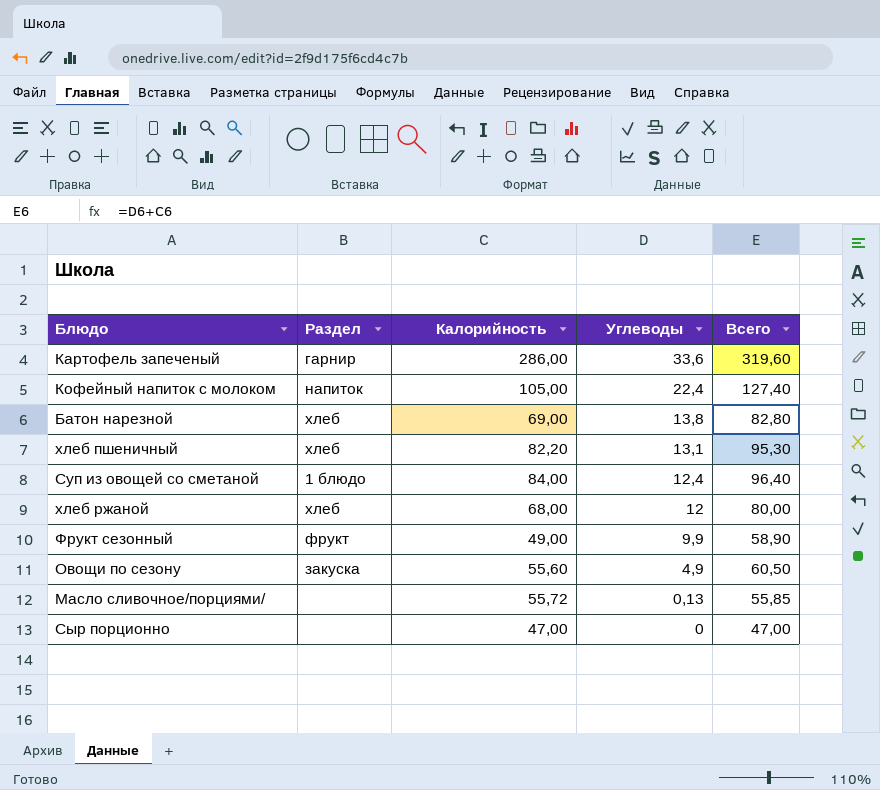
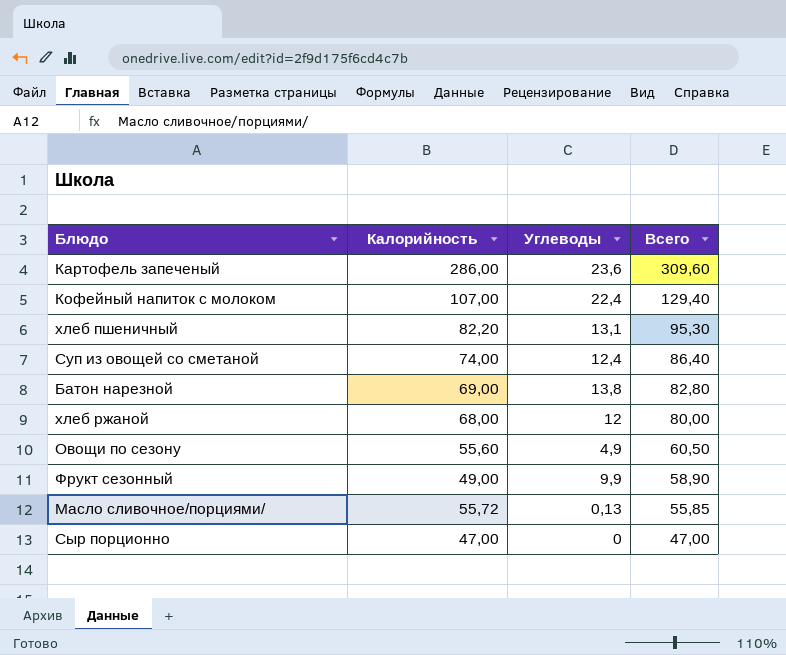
row order: Углеводы descending -> Всего descending
column Раздел | position: 2 -> none
Картофель запеченый | Углеводы: 33,6 -> 23,6
Картофель запеченый | Всего: 319,60 -> 309,60
Кофейный напиток с молоком | Калорийность: 105,00 -> 107,00
Кофейный напиток с молоком | Всего: 127,40 -> 129,40
Суп из овощей со сметаной | Калорийность: 84,00 -> 74,00
Суп из овощей со сметаной | Всего: 96,40 -> 86,40

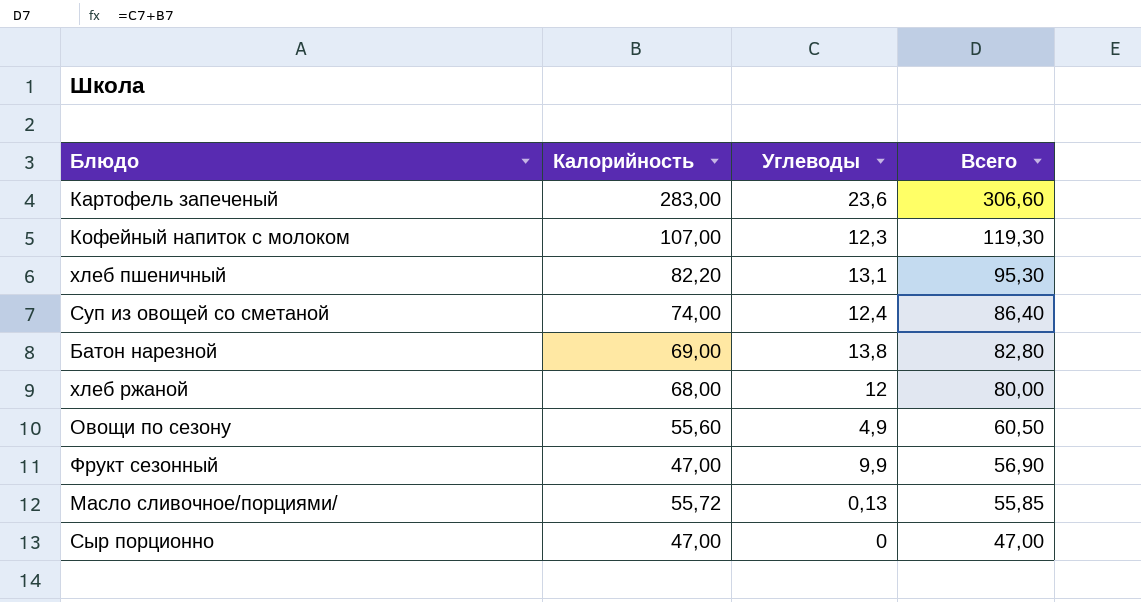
Картофель запеченый | Калорийность: 286,00 -> 283,00
Картофель запеченый | Всего: 309,60 -> 306,60
Кофейный напиток с молоком | Углеводы: 22,4 -> 12,3
Кофейный напиток с молоком | Всего: 129,40 -> 119,30
Фрукт сезонный | Калорийность: 49,00 -> 47,00
Фрукт сезонный | Всего: 58,90 -> 56,90

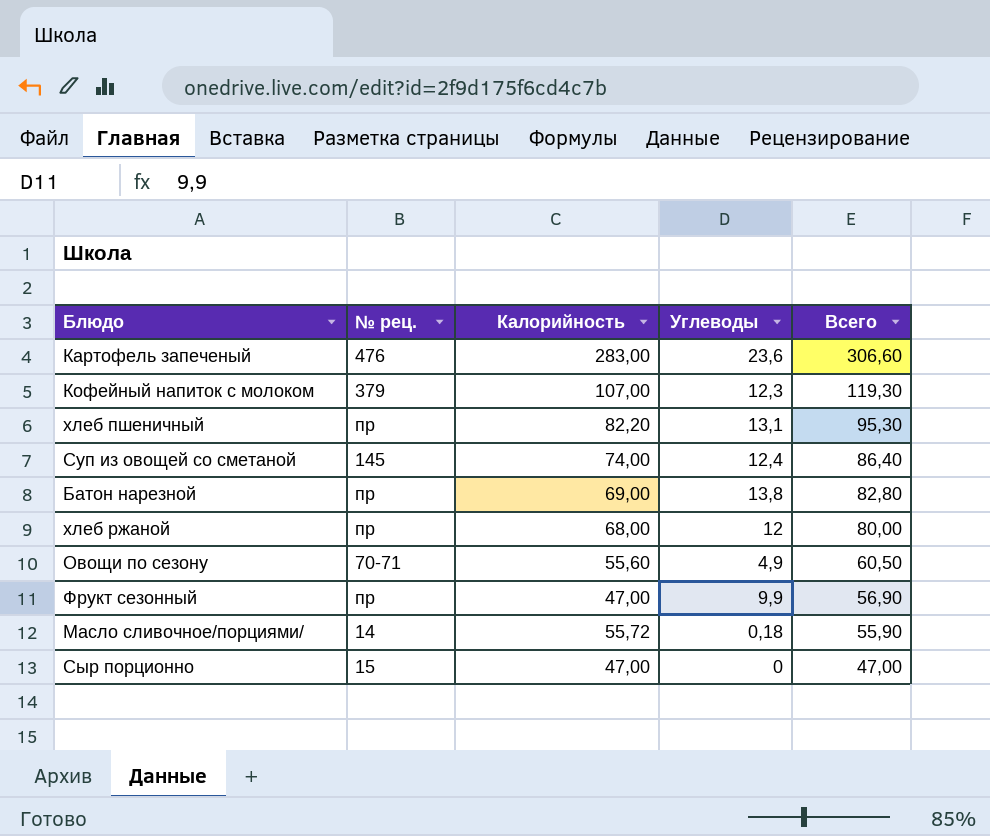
column № рец. | position: none -> 2
Масло сливочное/порциями/ | Углеводы: 0,13 -> 0,18
Масло сливочное/порциями/ | Всего: 55,85 -> 55,90

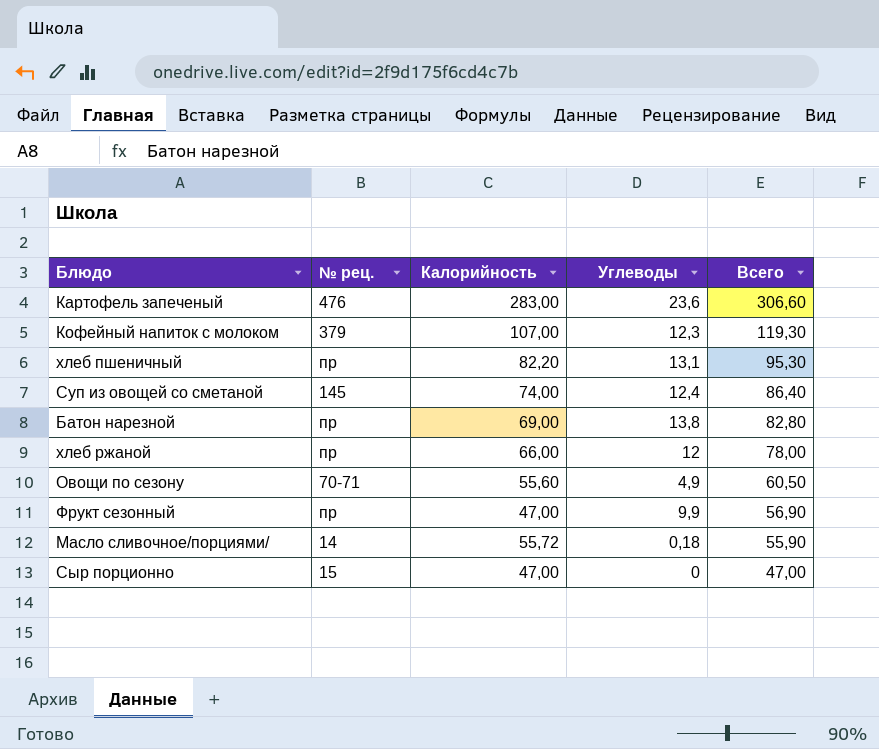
хлеб ржаной | Калорийность: 68,00 -> 66,00
хлеб ржаной | Всего: 80,00 -> 78,00

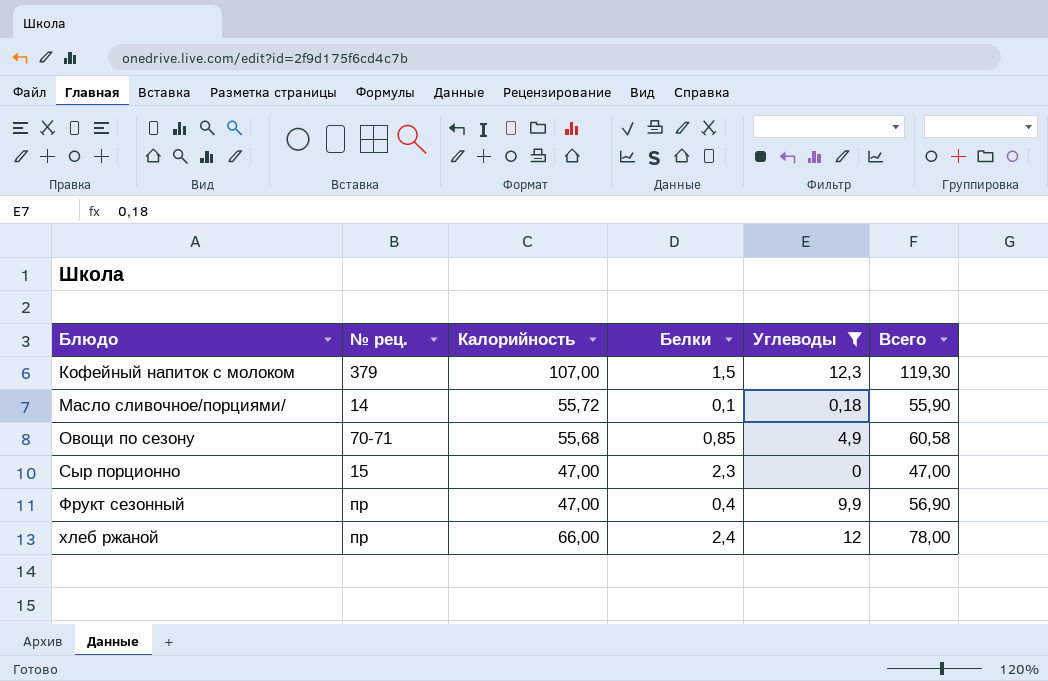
filter: none -> Углеводы <= 12,3
row order: Всего descending -> Блюдо ascending
column Белки | position: none -> 4
Овощи по сезону | Калорийность: 55,60 -> 55,68
Овощи по сезону | Всего: 60,50 -> 60,58

